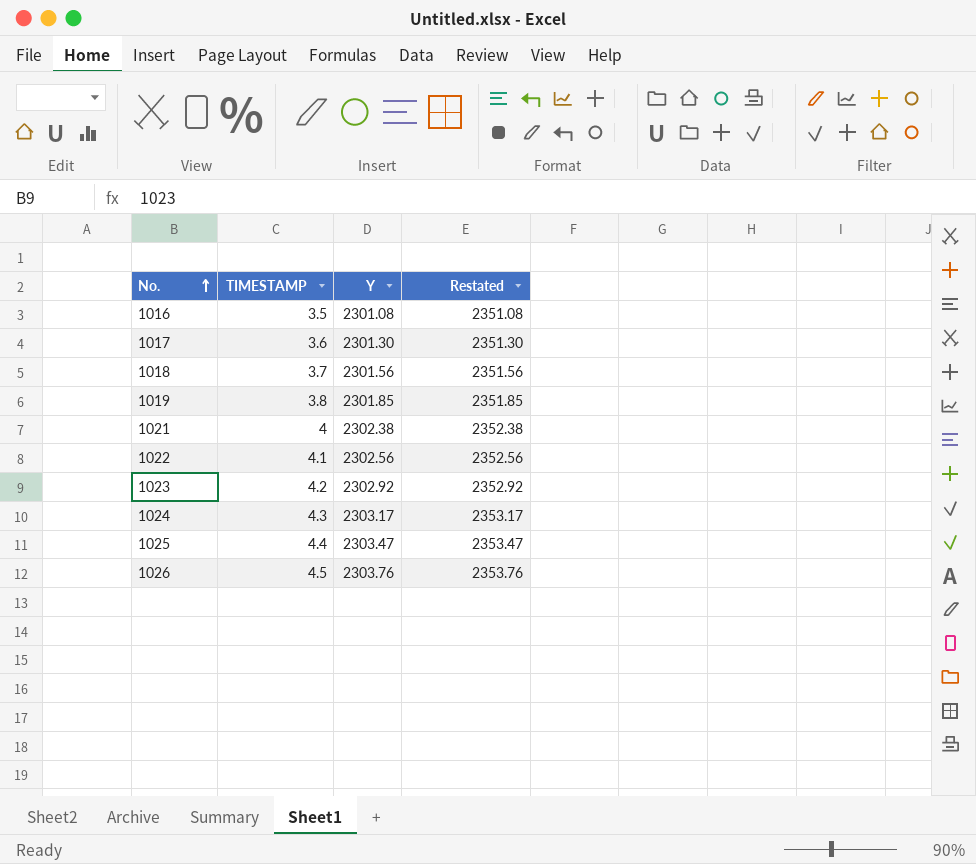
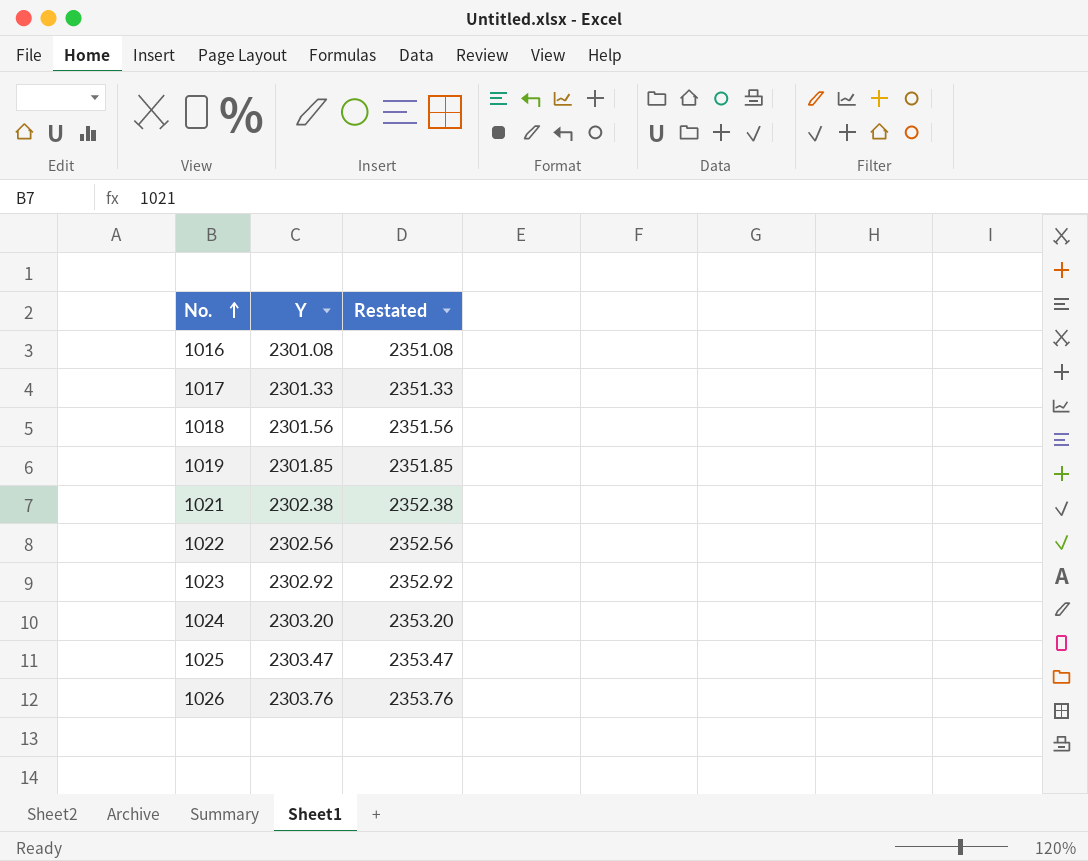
column TIMESTAMP | position: 2 -> none
1017 | Y: 2301.30 -> 2301.33
1017 | Restated: 2351.30 -> 2351.33
1024 | Y: 2303.17 -> 2303.20
1024 | Restated: 2353.17 -> 2353.20

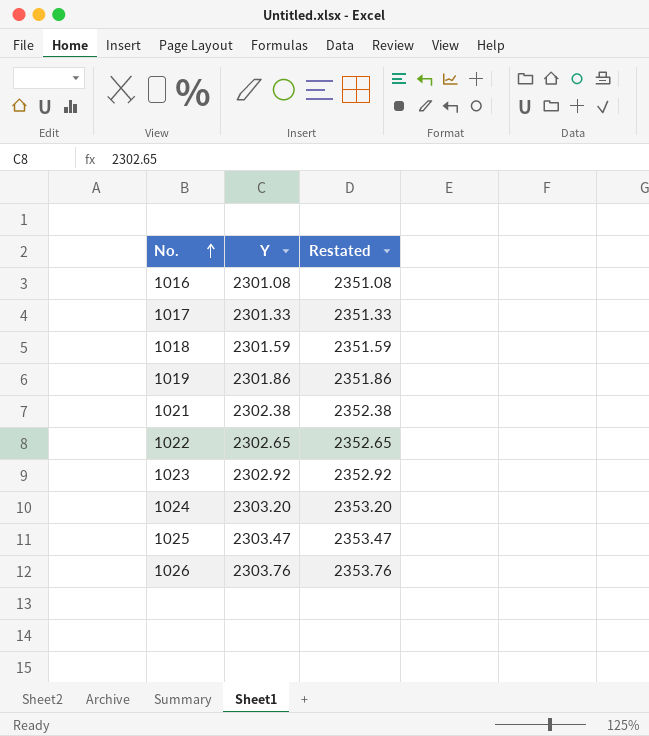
1018 | Y: 2301.56 -> 2301.59
1018 | Restated: 2351.56 -> 2351.59
1019 | Y: 2301.85 -> 2301.86
1019 | Restated: 2351.85 -> 2351.86
1022 | Y: 2302.56 -> 2302.65
1022 | Restated: 2352.56 -> 2352.65

